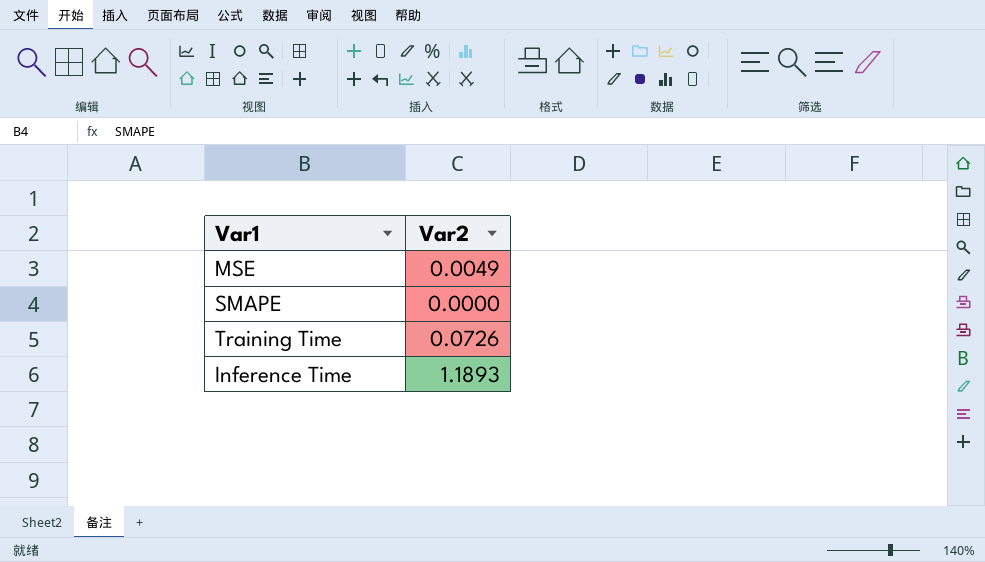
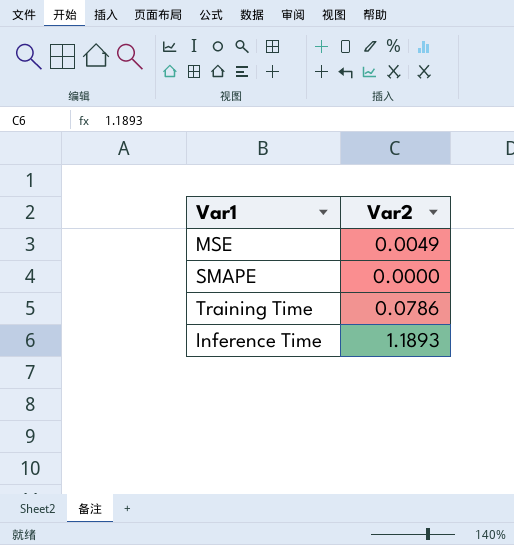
Training Time | Var2: 0.0726 -> 0.0786

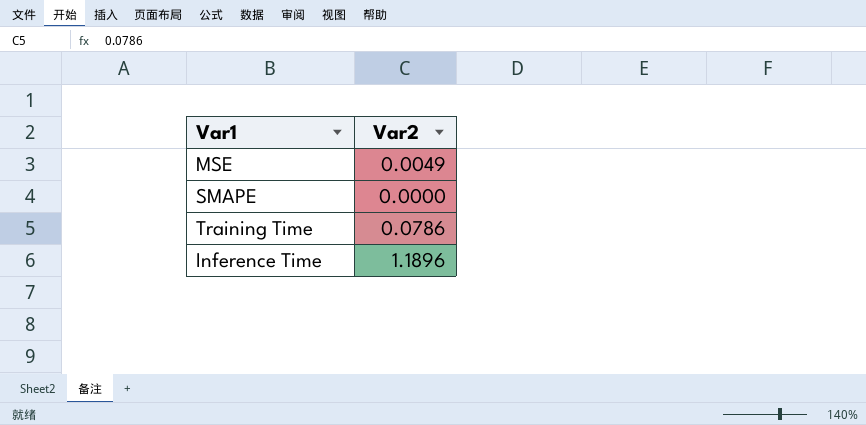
Inference Time | Var2: 1.1893 -> 1.1896

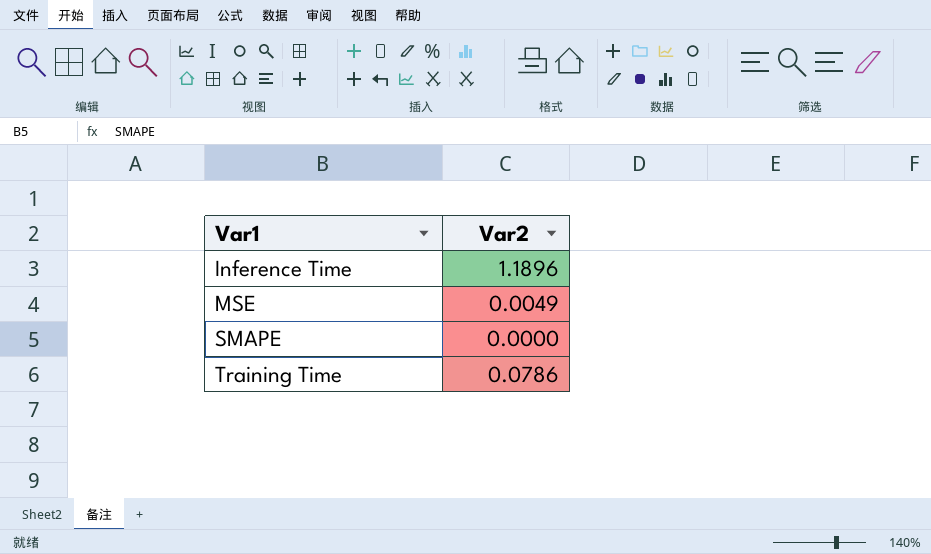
row order: none -> Var1 ascending

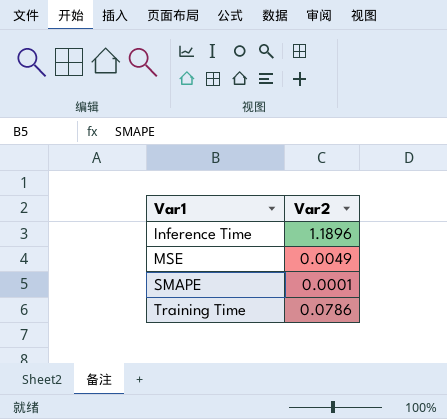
SMAPE | Var2: 0.0000 -> 0.0001

